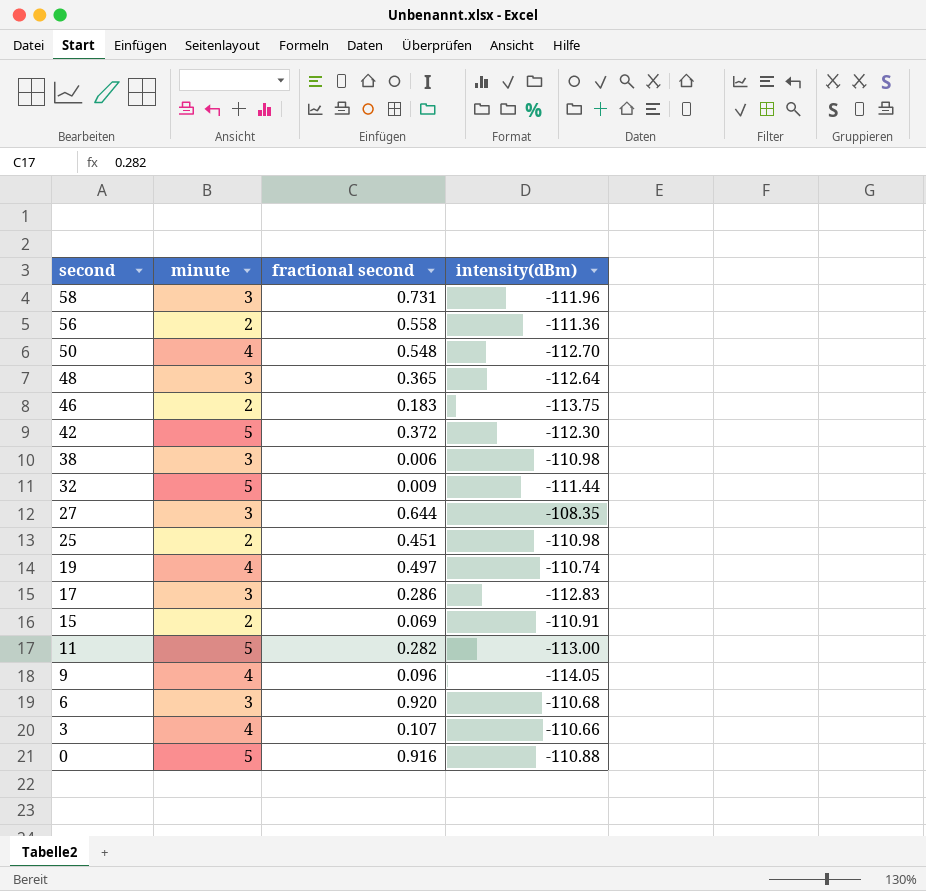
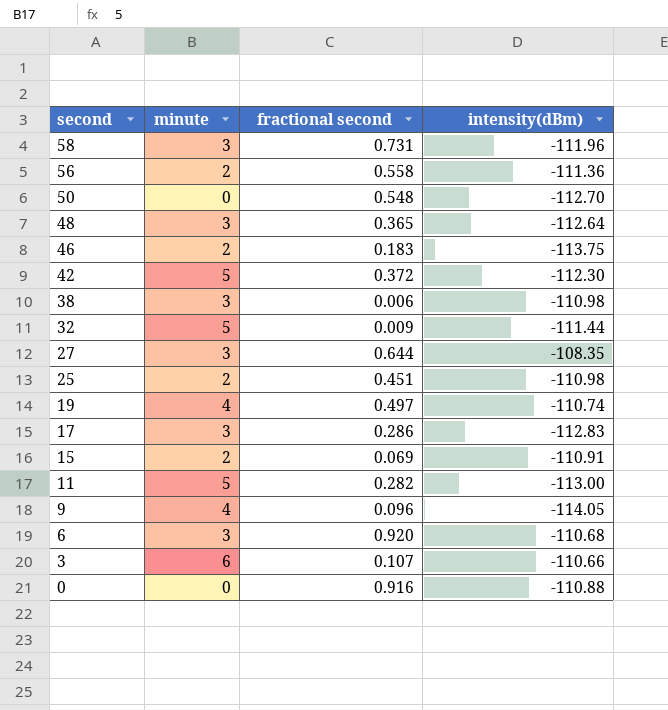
50 | minute: 4 -> 0
3 | minute: 4 -> 6
0 | minute: 5 -> 0

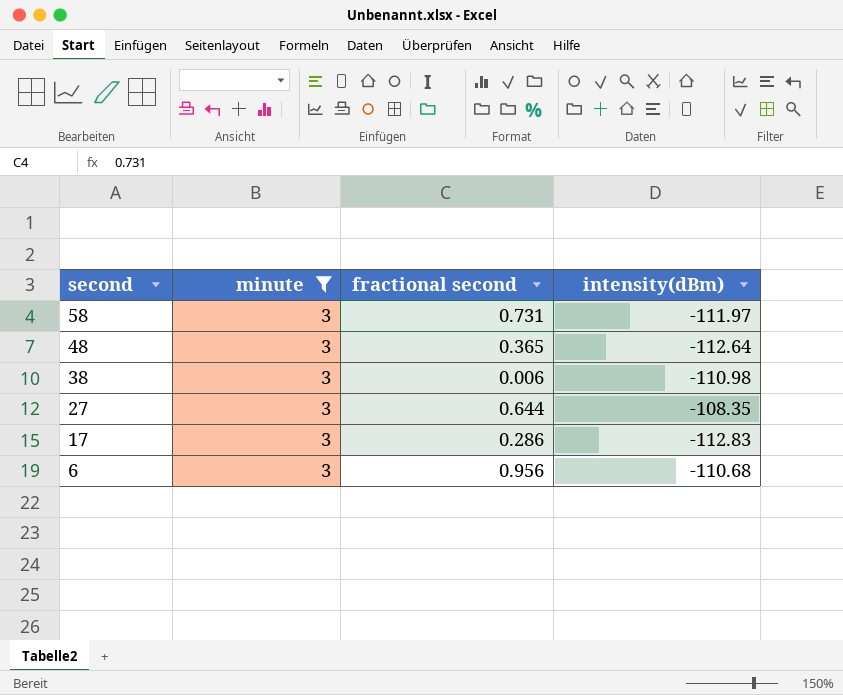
filter: none -> minute = 3
58 | intensity(dBm): -111.96 -> -111.97
6 | fractional second: 0.920 -> 0.956

